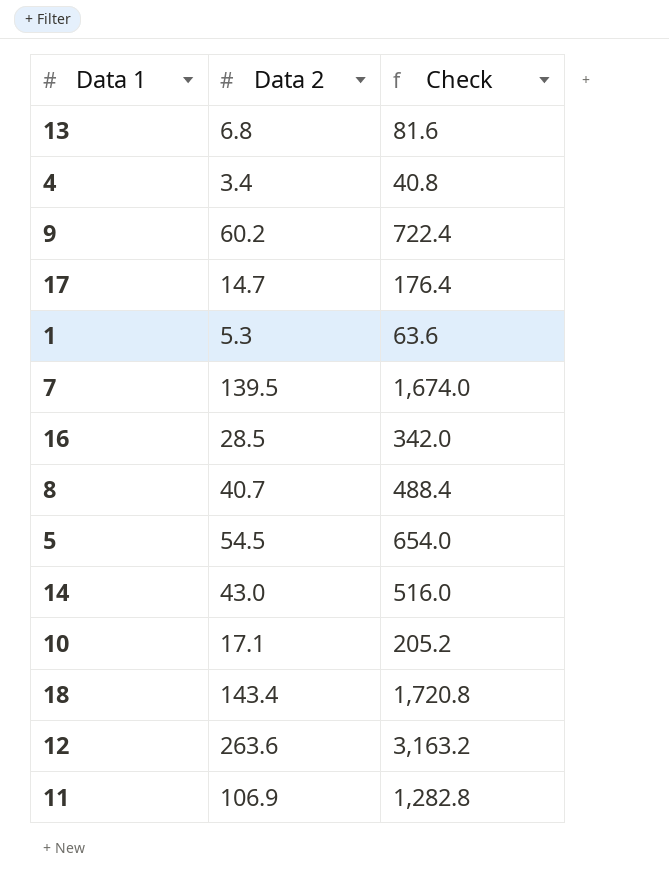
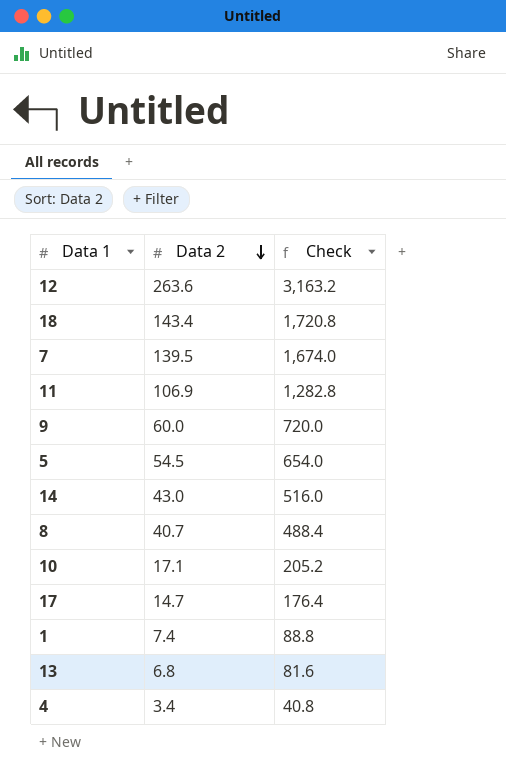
row order: none -> Data 2 descending
row 16: 28.5 | 342.0 -> none
9 | Data 2: 60.2 -> 60.0
9 | Check: 722.4 -> 720.0
1 | Data 2: 5.3 -> 7.4
1 | Check: 63.6 -> 88.8

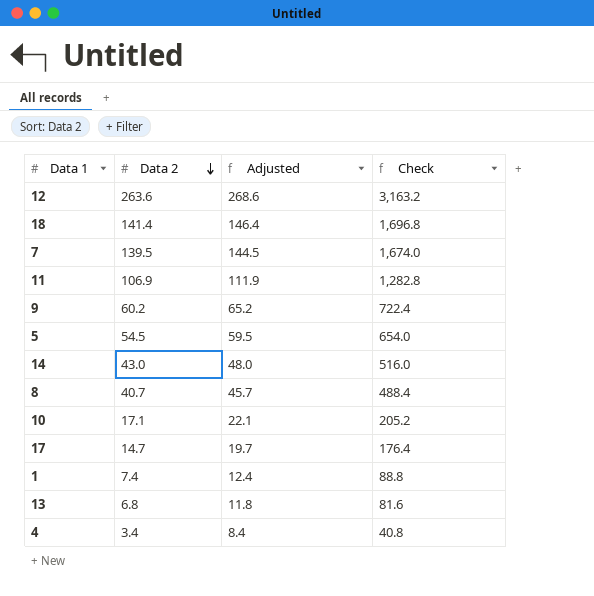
column Adjusted | formula: none -> [Data 2] + 5
18 | Data 2: 143.4 -> 141.4
18 | Check: 1,720.8 -> 1,696.8
9 | Data 2: 60.0 -> 60.2
9 | Check: 720.0 -> 722.4

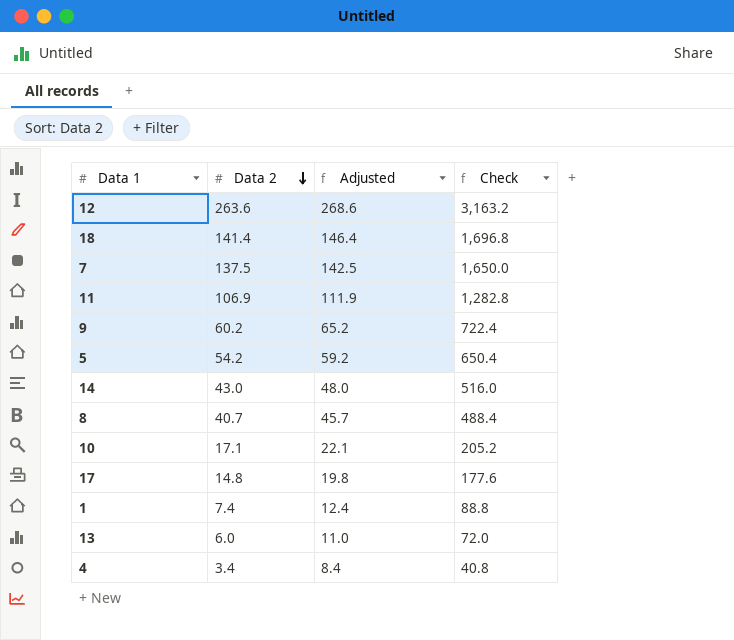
7 | Data 2: 139.5 -> 137.5
7 | Adjusted: 144.5 -> 142.5
7 | Check: 1,674.0 -> 1,650.0
5 | Data 2: 54.5 -> 54.2
5 | Adjusted: 59.5 -> 59.2
5 | Check: 654.0 -> 650.4
17 | Data 2: 14.7 -> 14.8
17 | Adjusted: 19.7 -> 19.8
17 | Check: 176.4 -> 177.6
13 | Data 2: 6.8 -> 6.0
13 | Adjusted: 11.8 -> 11.0
13 | Check: 81.6 -> 72.0

